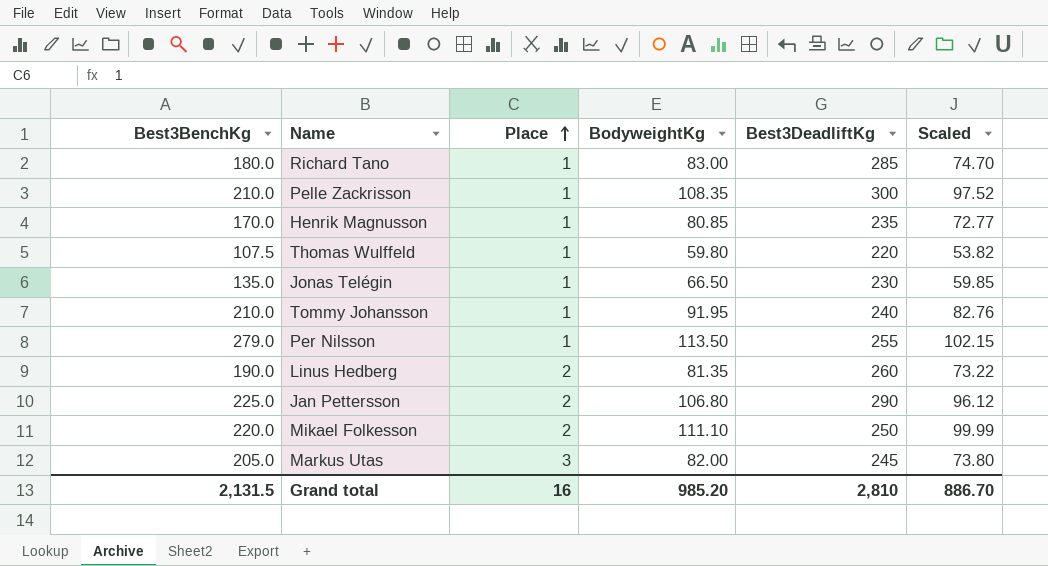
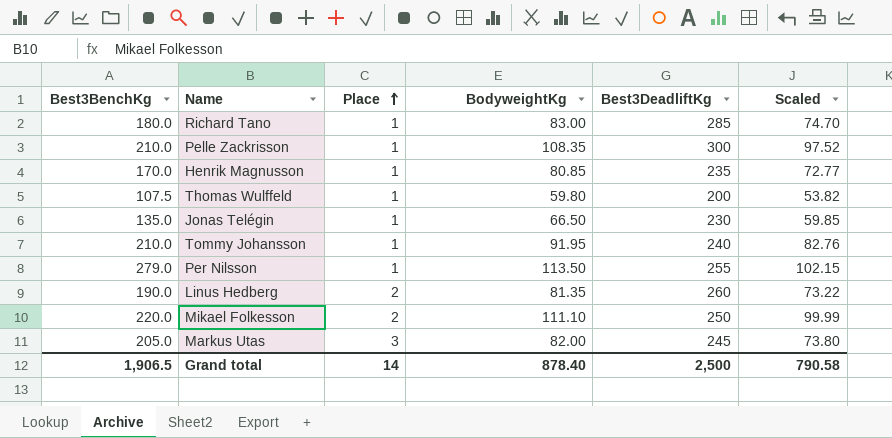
row Jan Pettersson: 225.0 | 2 | 106.80 | 290 | 96.12 -> none
Thomas Wulffeld | Best3DeadliftKg: 220 -> 200
Grand total | Best3BenchKg: 2,131.5 -> 1,906.5
Grand total | Place: 16 -> 14
Grand total | BodyweightKg: 985.20 -> 878.40
Grand total | Best3DeadliftKg: 2,810 -> 2,500
Grand total | Scaled: 886.70 -> 790.58

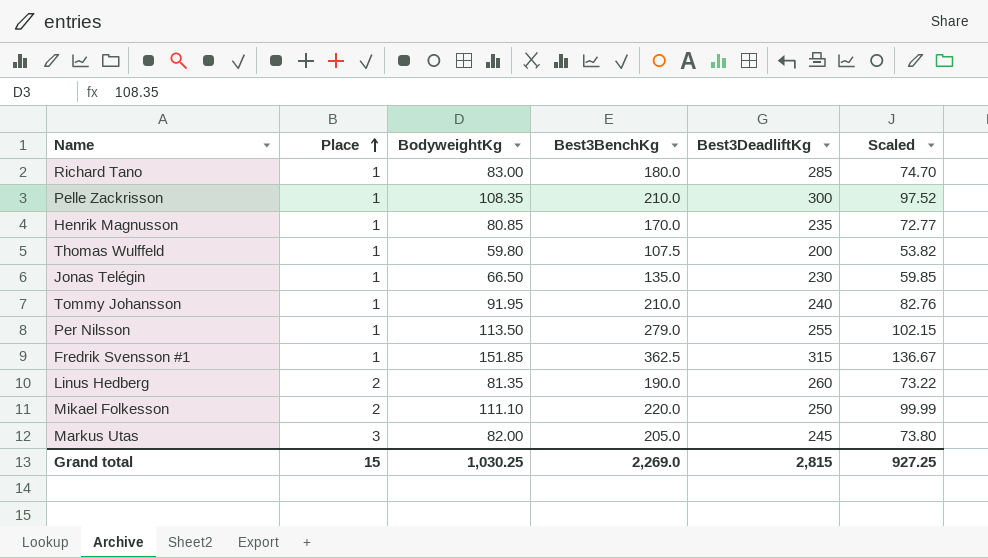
column Best3BenchKg | position: 1 -> 4
row Fredrik Svensson #1: none -> 1 | 151.85 | 362.5 | 315 | 136.67
Grand total | Place: 14 -> 15
Grand total | BodyweightKg: 878.40 -> 1,030.25
Grand total | Best3BenchKg: 1,906.5 -> 2,269.0
Grand total | Best3DeadliftKg: 2,500 -> 2,815
Grand total | Scaled: 790.58 -> 927.25

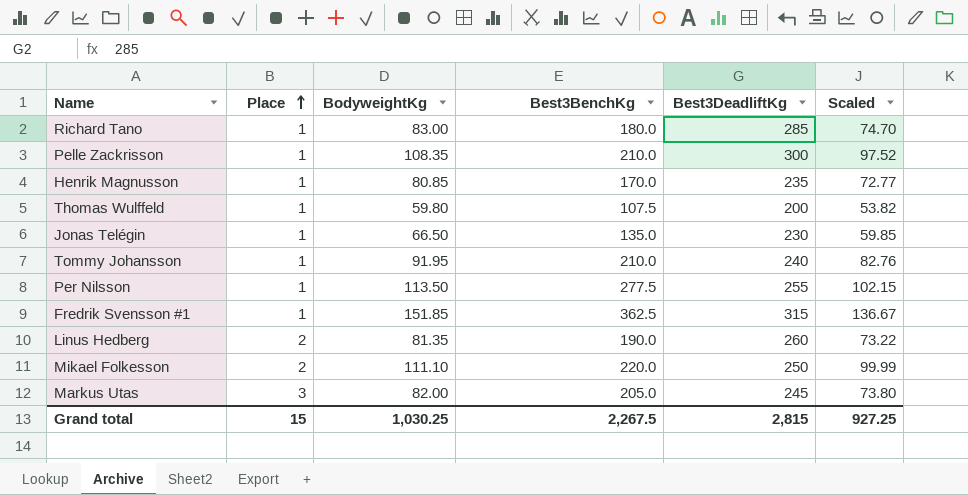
Per Nilsson | Best3BenchKg: 279.0 -> 277.5
Grand total | Best3BenchKg: 2,269.0 -> 2,267.5

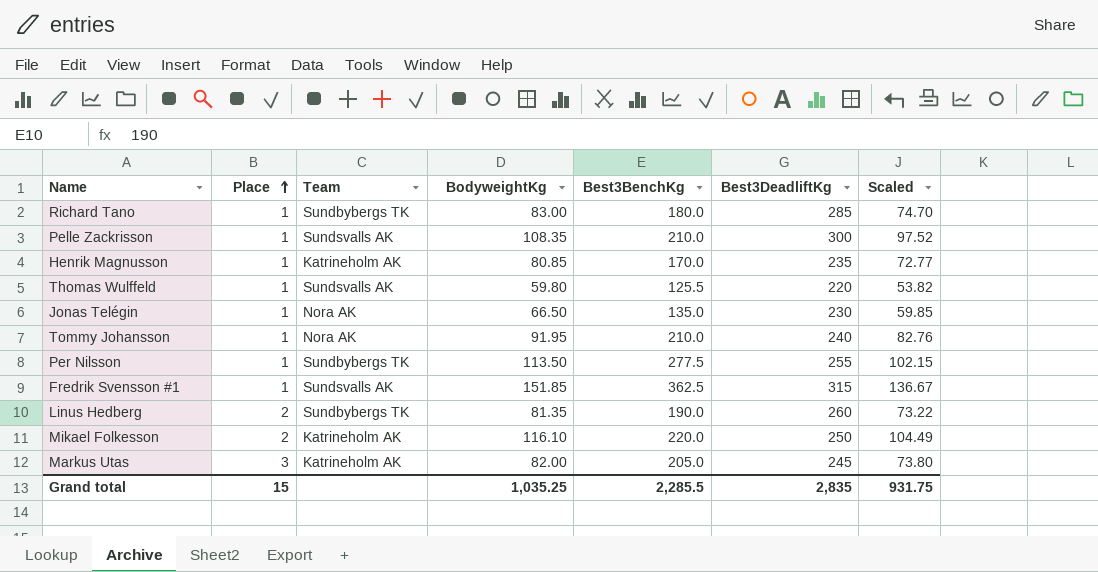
column Team | position: none -> 3
Thomas Wulffeld | Best3BenchKg: 107.5 -> 125.5
Thomas Wulffeld | Best3DeadliftKg: 200 -> 220
Mikael Folkesson | BodyweightKg: 111.10 -> 116.10
Mikael Folkesson | Scaled: 99.99 -> 104.49
Grand total | BodyweightKg: 1,030.25 -> 1,035.25
Grand total | Best3BenchKg: 2,267.5 -> 2,285.5
Grand total | Best3DeadliftKg: 2,815 -> 2,835
Grand total | Scaled: 927.25 -> 931.75

